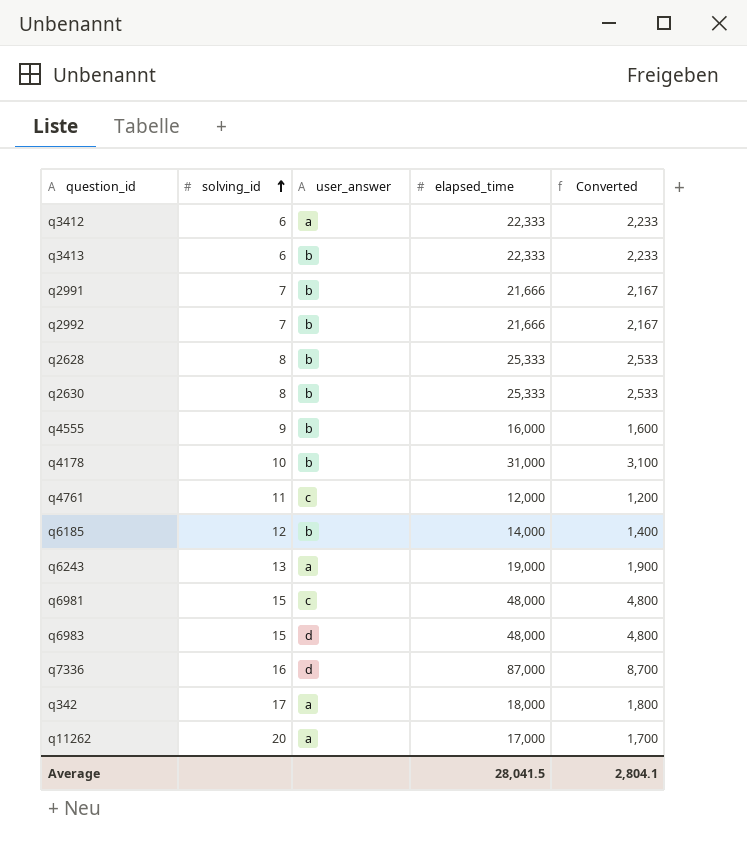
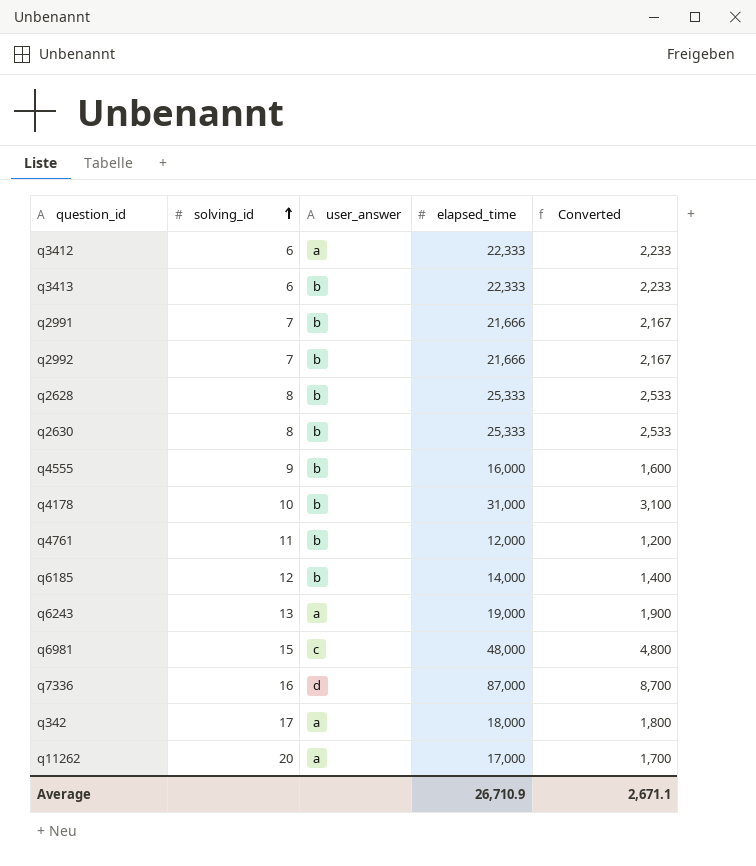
row q6983: 15 | d | 48,000 | 4,800 -> none
q4761 | user_answer: c -> b
Average | elapsed_time: 28,041.5 -> 26,710.9
Average | Converted: 2,804.1 -> 2,671.1

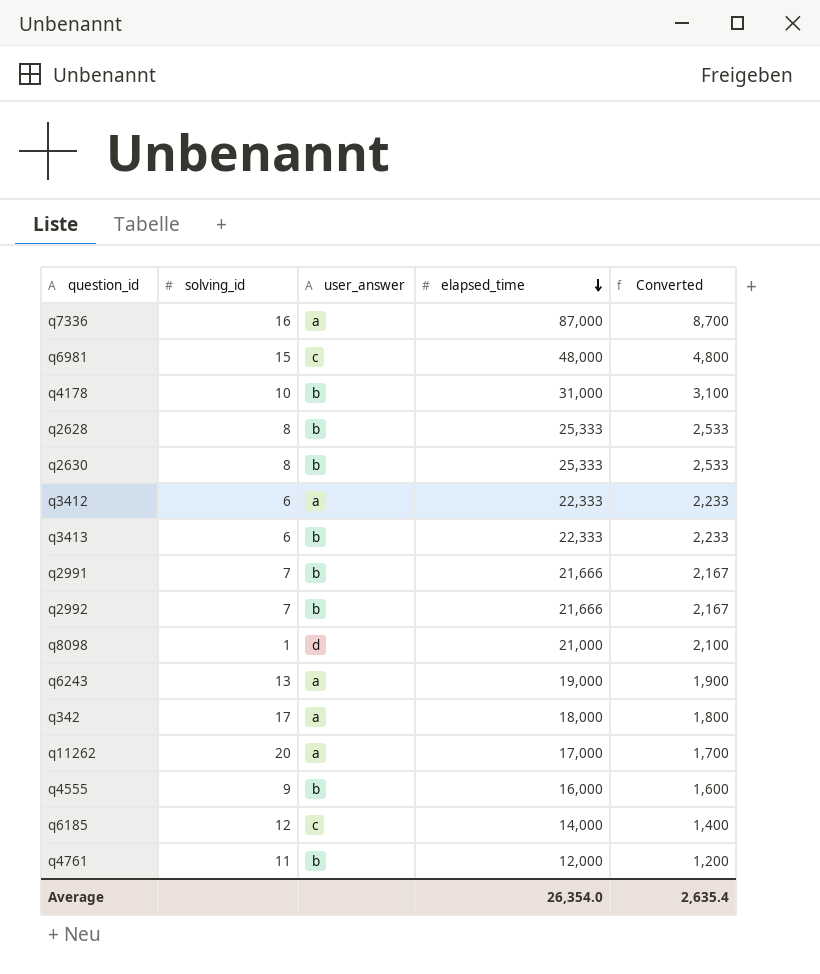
row order: solving_id ascending -> elapsed_time descending
q7336 | user_answer: d -> a
row q8098: none -> 1 | d | 21,000 | 2,100
q6185 | user_answer: b -> c
Average | elapsed_time: 26,710.9 -> 26,354.0
Average | Converted: 2,671.1 -> 2,635.4

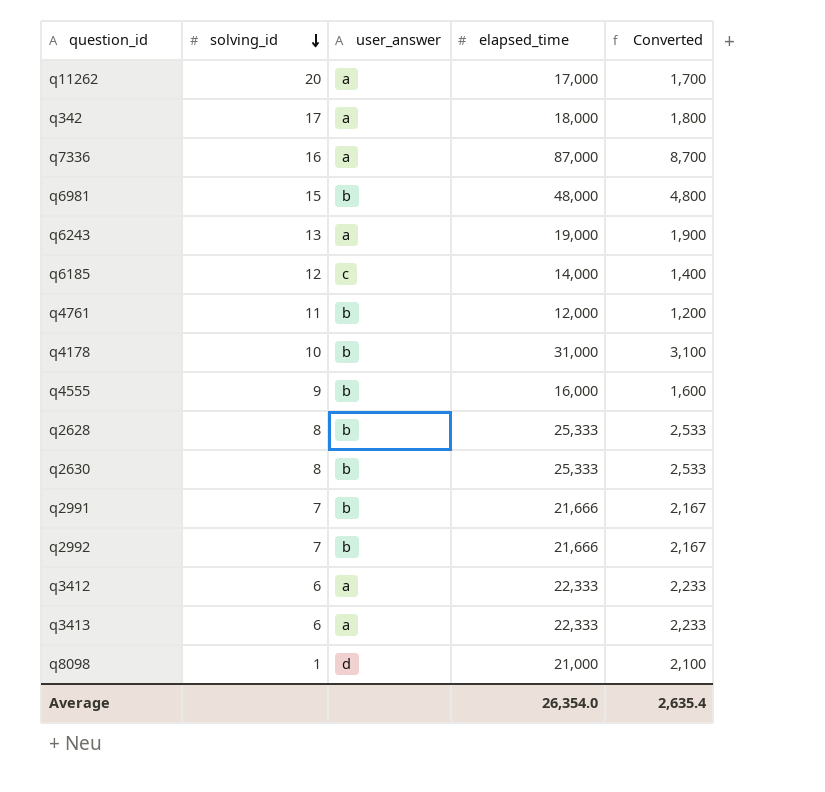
row order: elapsed_time descending -> solving_id descending
q6981 | user_answer: c -> b
q3413 | user_answer: b -> a

